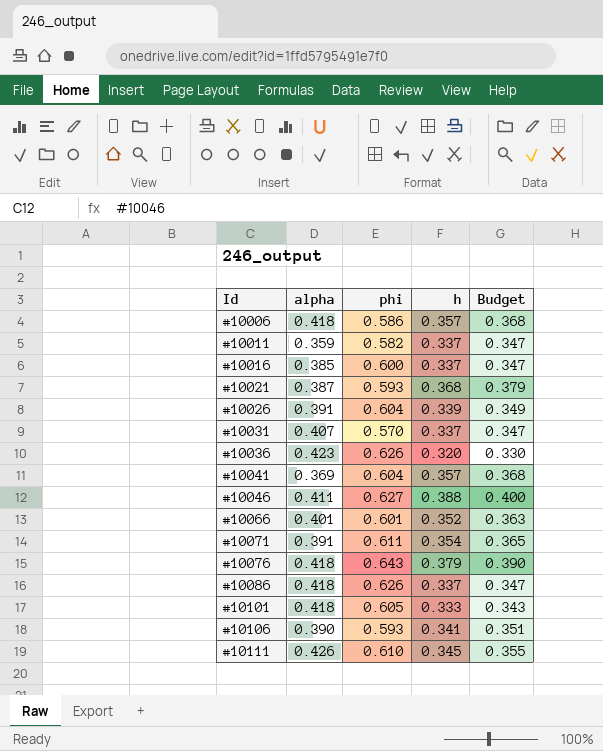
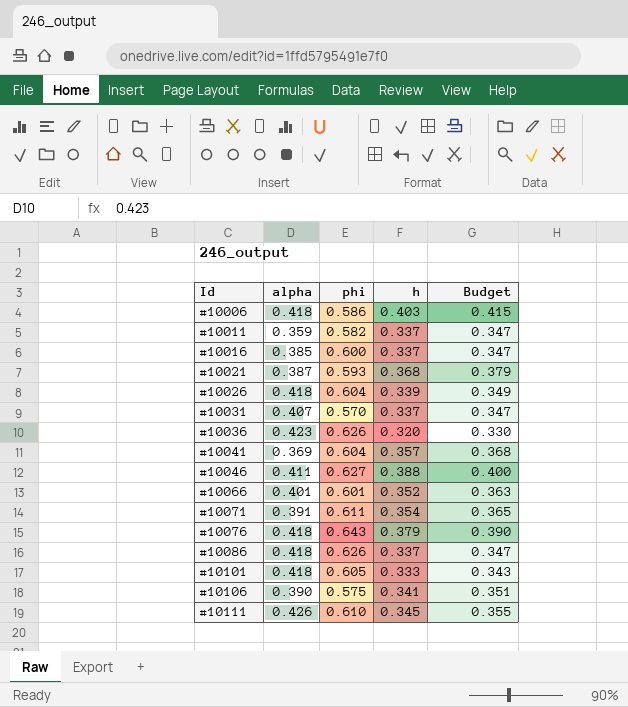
#10006 | h: 0.357 -> 0.403
#10006 | Budget: 0.368 -> 0.415
#10026 | alpha: 0.391 -> 0.418
#10106 | phi: 0.593 -> 0.575

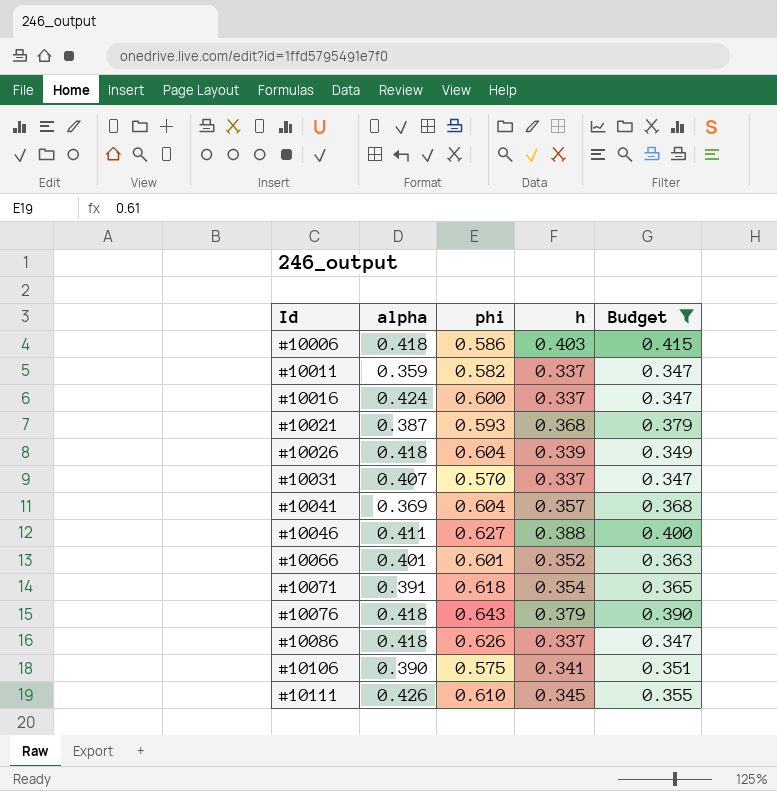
filter: none -> Budget >= 0.347
#10016 | alpha: 0.385 -> 0.424
#10071 | phi: 0.611 -> 0.618

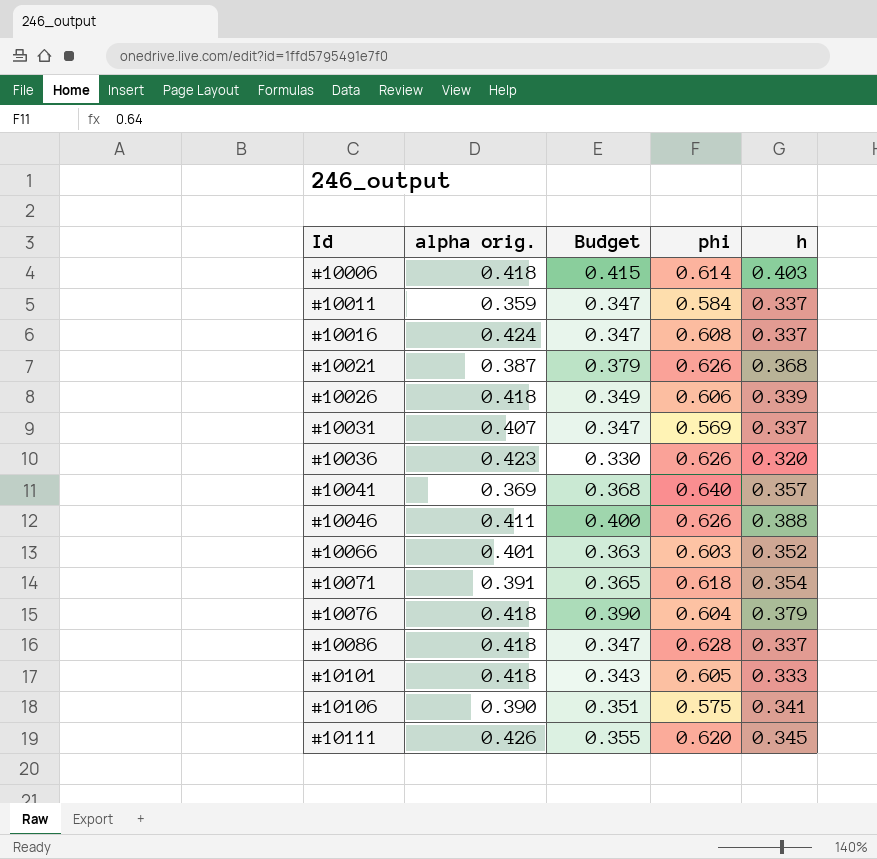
filter: Budget >= 0.347 -> none
column name: alpha -> alpha orig.
column Budget | position: 5 -> 3
#10006 | phi: 0.586 -> 0.614
#10011 | phi: 0.582 -> 0.584
#10016 | phi: 0.600 -> 0.608
#10021 | phi: 0.593 -> 0.626
#10026 | phi: 0.604 -> 0.606
#10031 | phi: 0.570 -> 0.569
#10041 | phi: 0.604 -> 0.640
#10046 | phi: 0.627 -> 0.626
#10066 | phi: 0.601 -> 0.603
#10076 | phi: 0.643 -> 0.604
#10086 | phi: 0.626 -> 0.628
#10111 | phi: 0.610 -> 0.620

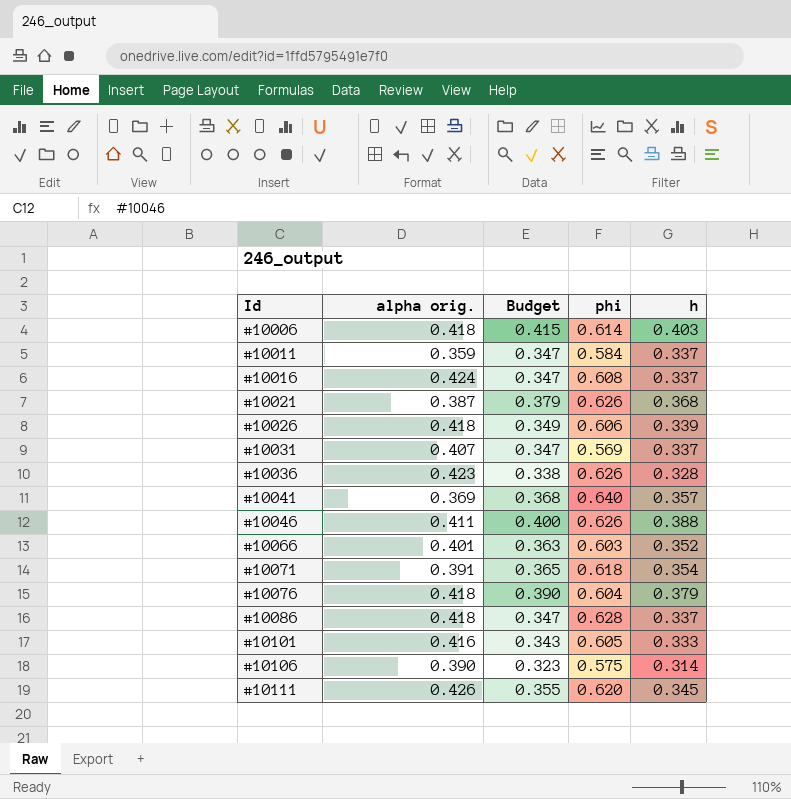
#10036 | Budget: 0.330 -> 0.338
#10036 | h: 0.320 -> 0.328
#10101 | alpha orig.: 0.418 -> 0.416
#10106 | Budget: 0.351 -> 0.323
#10106 | h: 0.341 -> 0.314

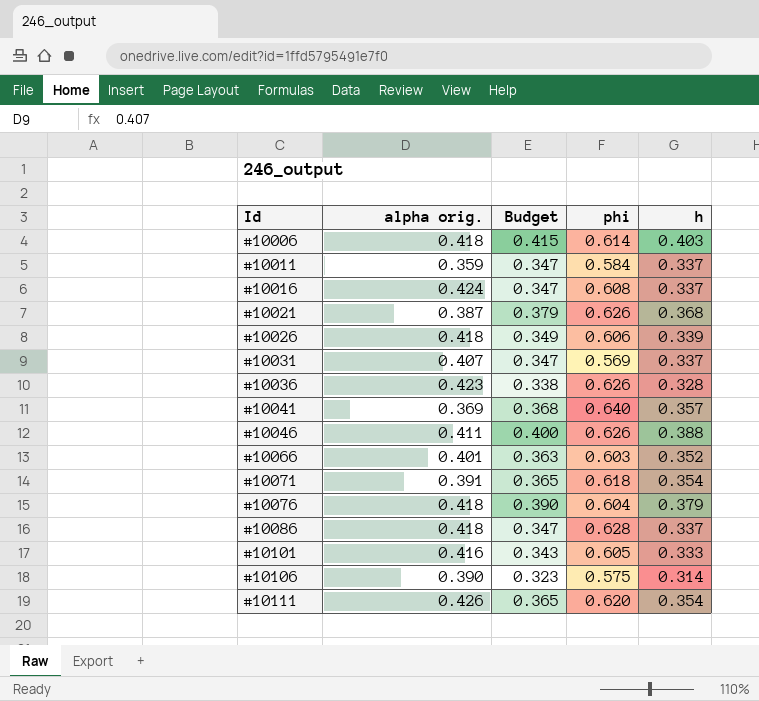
#10111 | Budget: 0.355 -> 0.365
#10111 | h: 0.345 -> 0.354

